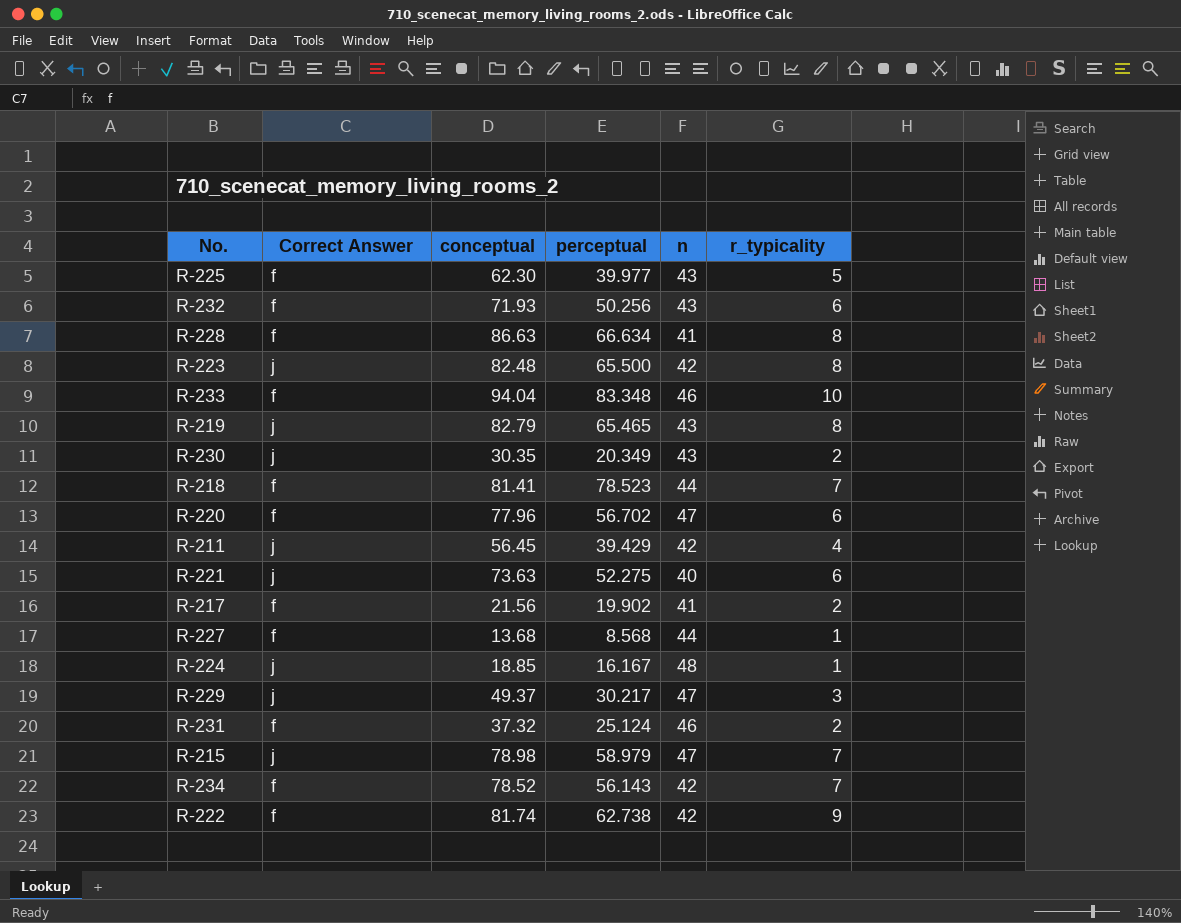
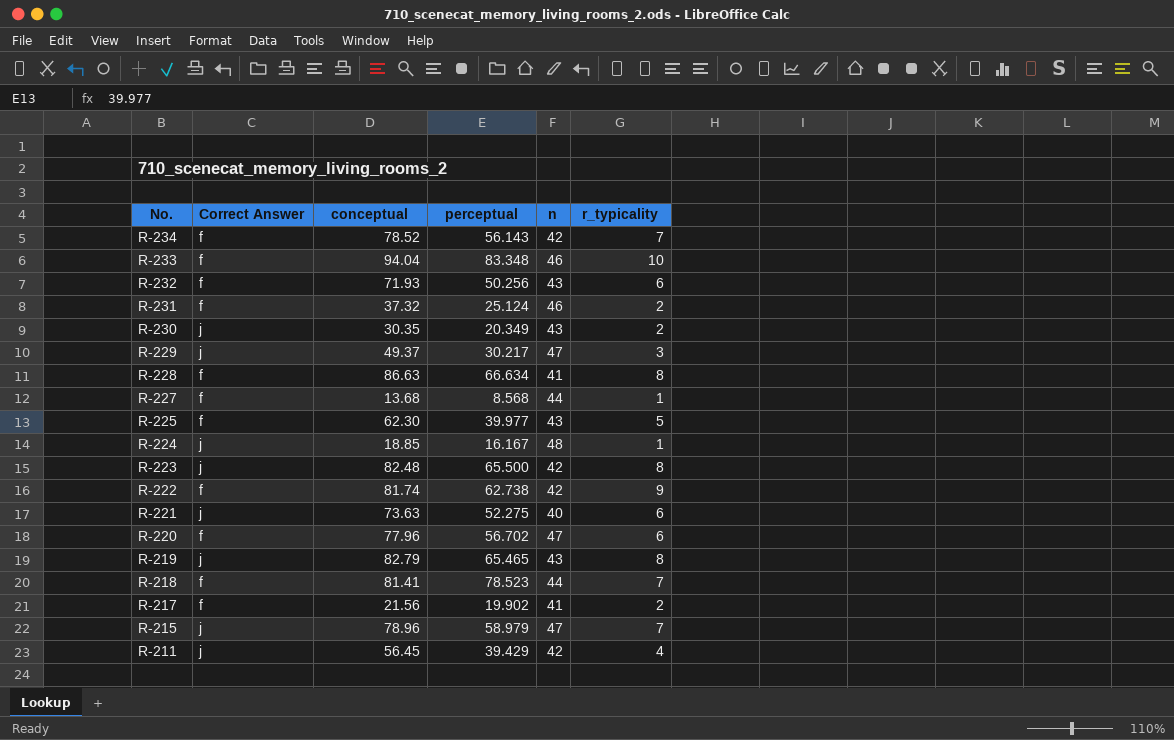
row order: none -> No. descending
R-215 | conceptual: 78.98 -> 78.96

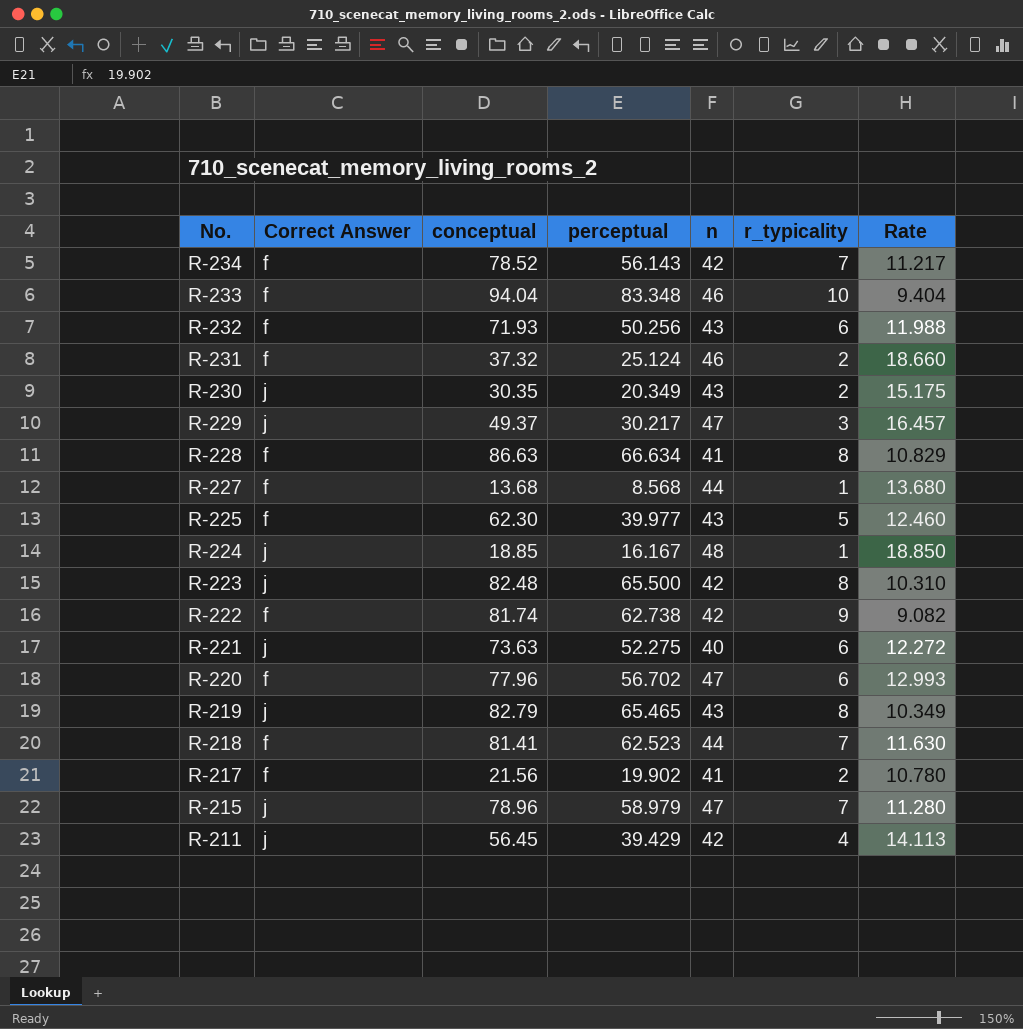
column Rate | formula: none -> [conceptual] / [r_typicality]
R-218 | perceptual: 78.523 -> 62.523

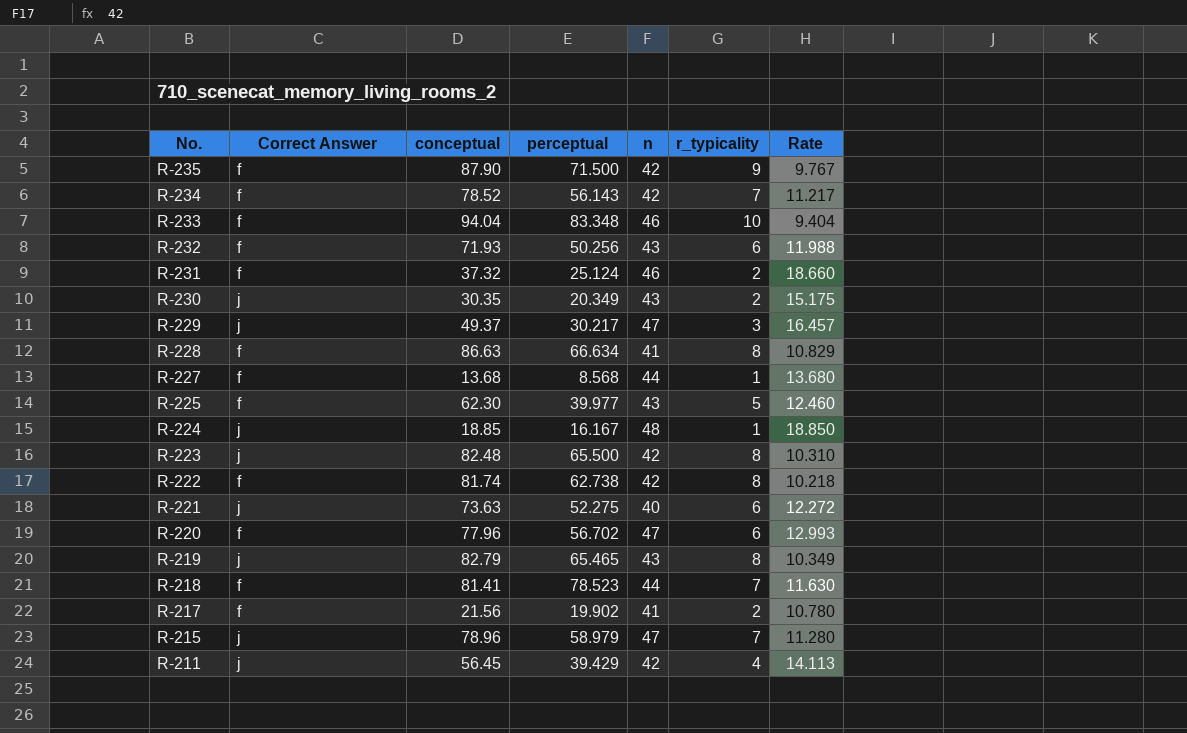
row R-235: none -> f | 87.90 | 71.500 | 42 | 9 | 9.767
R-222 | r_typicality: 9 -> 8
R-222 | Rate: 9.082 -> 10.218
R-218 | perceptual: 62.523 -> 78.523

